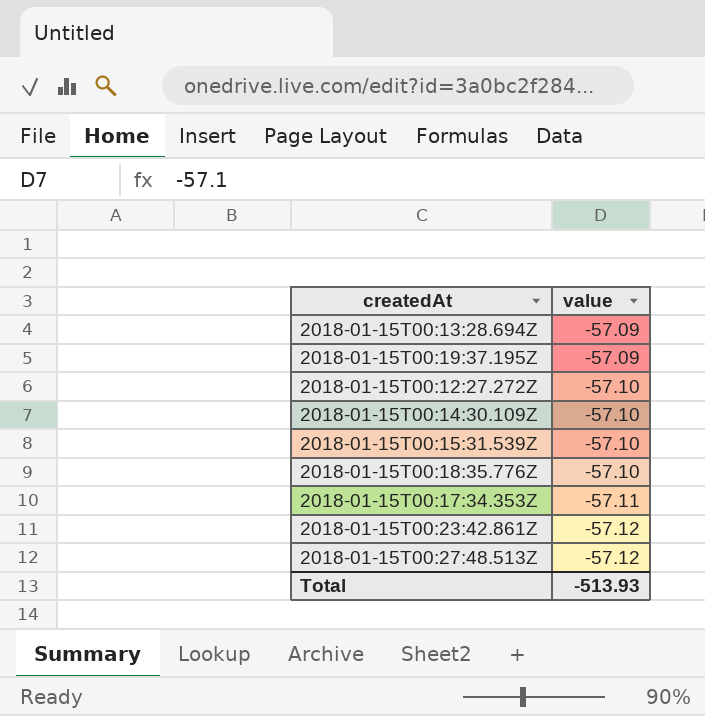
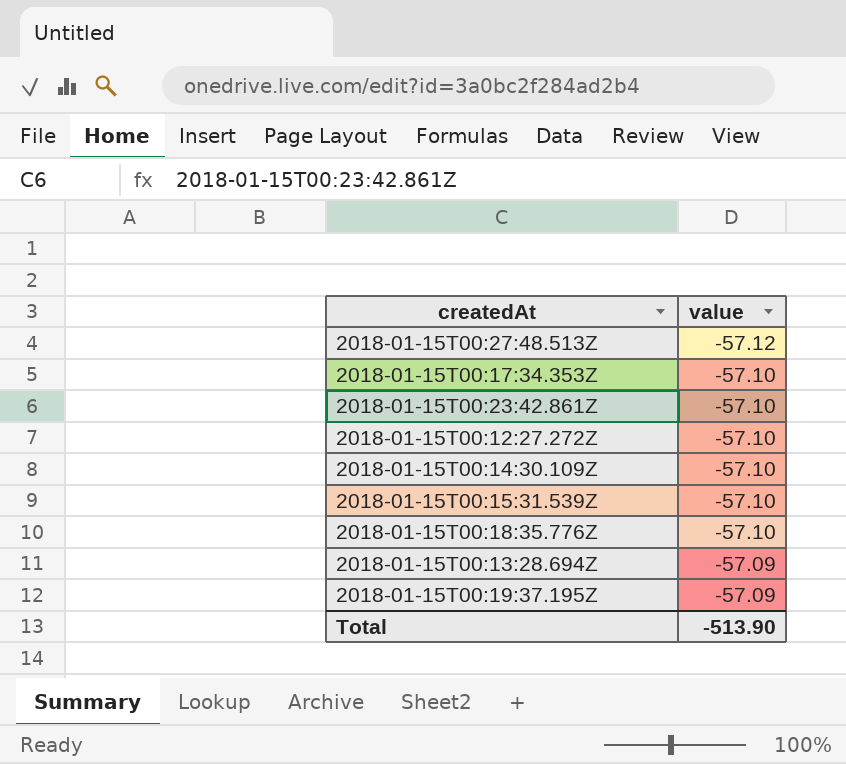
row order: value descending -> value ascending
2018-01-15T00:17:34.353Z | value: -57.11 -> -57.10
2018-01-15T00:23:42.861Z | value: -57.12 -> -57.10
Total | value: -513.93 -> -513.90

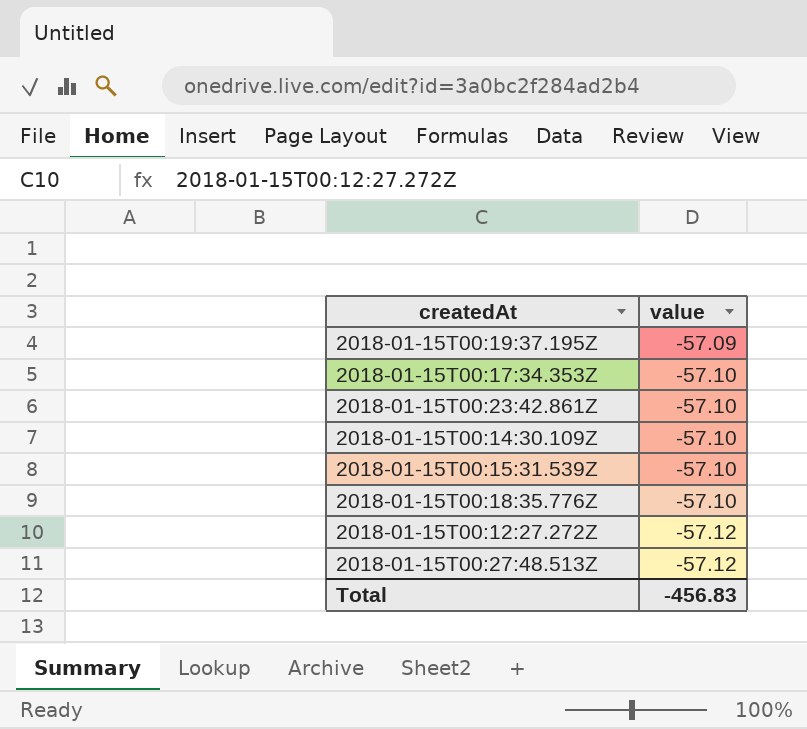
row order: value ascending -> value descending
row 2018-01-15T00:13:28.694Z: -57.09 -> none
2018-01-15T00:12:27.272Z | value: -57.10 -> -57.12
Total | value: -513.90 -> -456.83

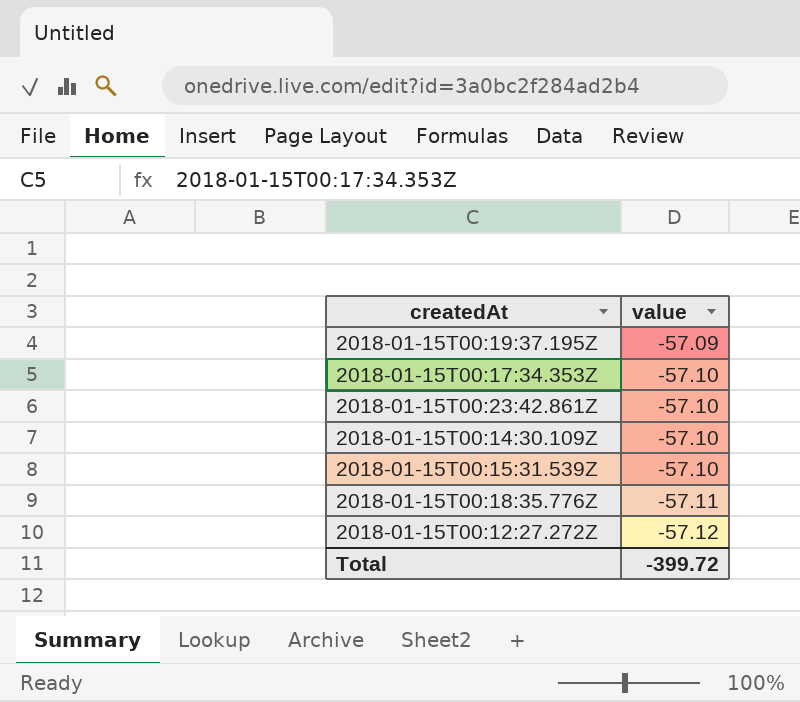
row 2018-01-15T00:27:48.513Z: -57.12 -> none
2018-01-15T00:18:35.776Z | value: -57.10 -> -57.11
Total | value: -456.83 -> -399.72

